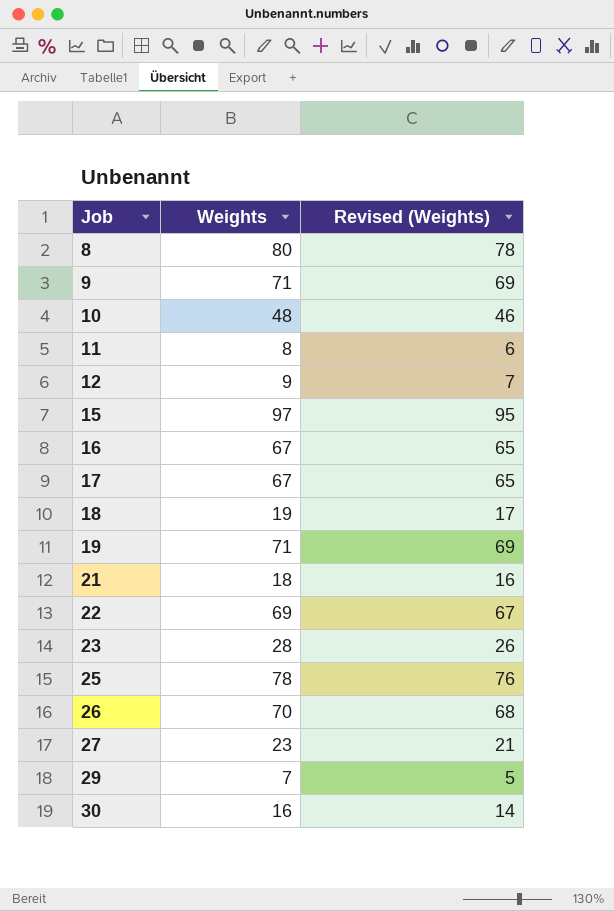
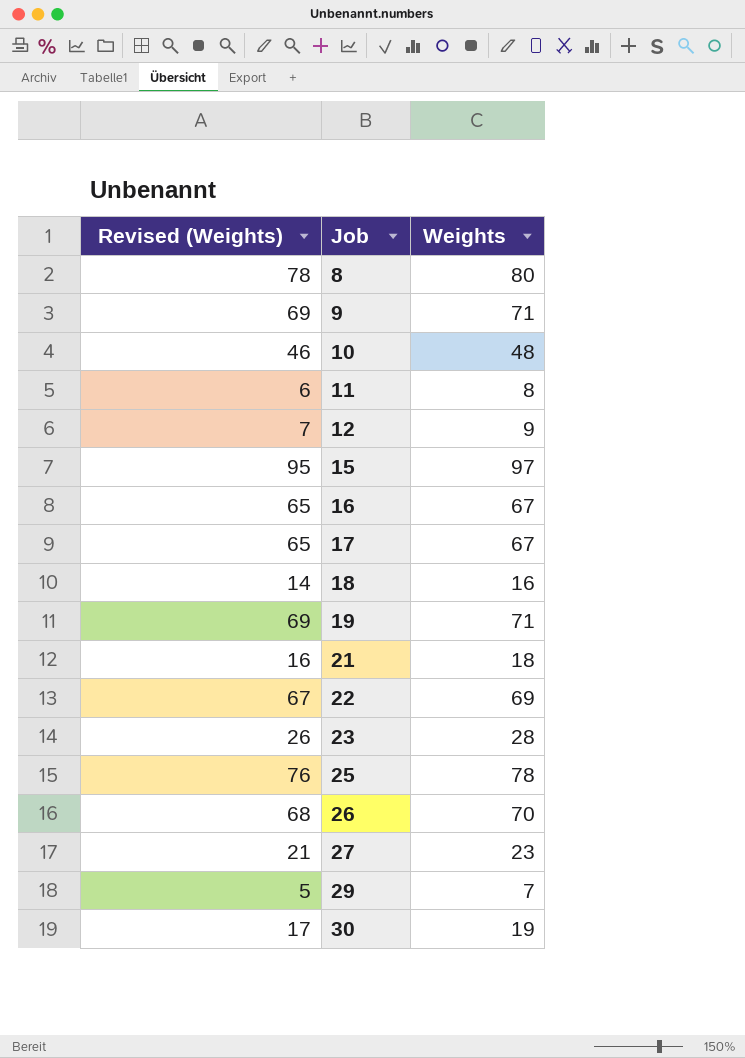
column Revised (Weights) | position: 3 -> 1
18 | Revised (Weights): 17 -> 14
18 | Weights: 19 -> 16
30 | Revised (Weights): 14 -> 17
30 | Weights: 16 -> 19

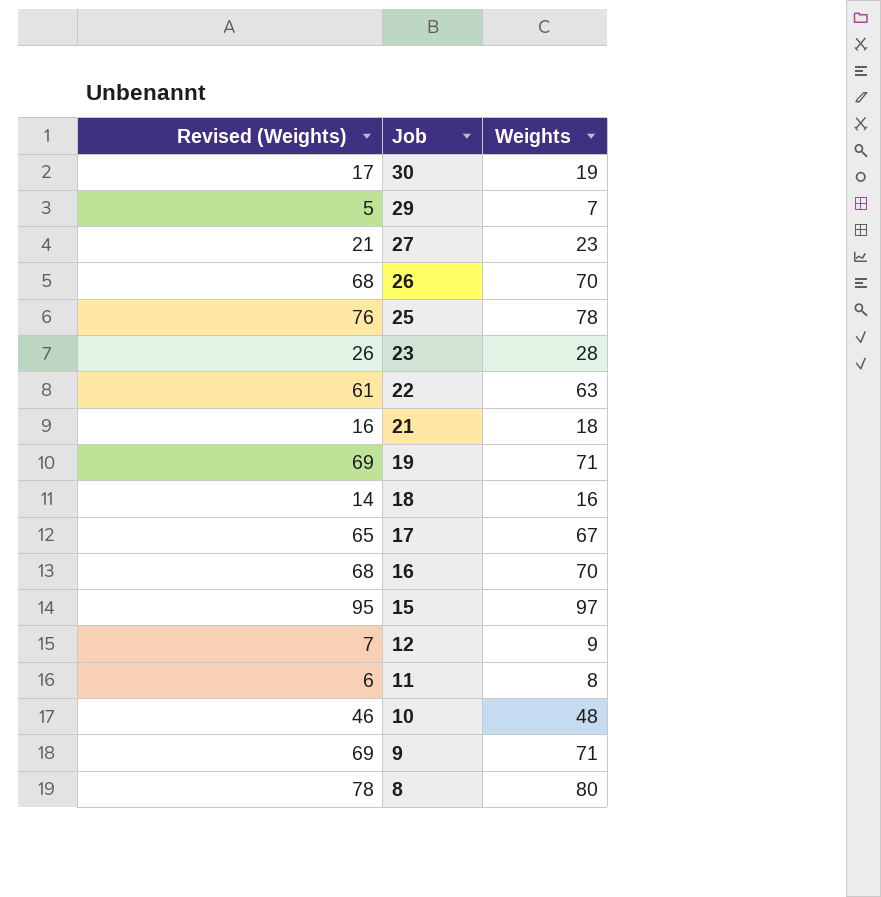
row order: Job ascending -> Job descending
22 | Revised (Weights): 67 -> 61
22 | Weights: 69 -> 63
16 | Revised (Weights): 65 -> 68
16 | Weights: 67 -> 70

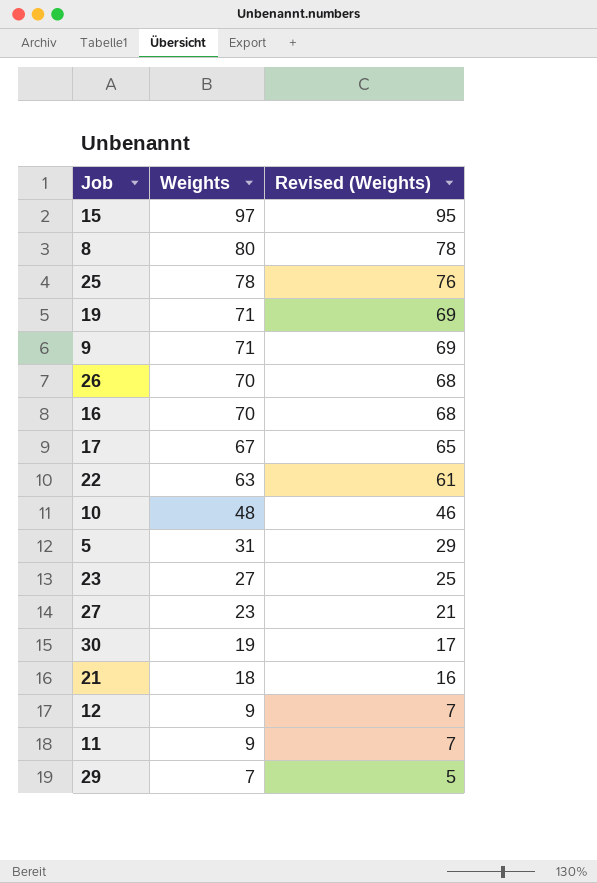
row order: Job descending -> Weights descending
column Revised (Weights) | position: 1 -> 3
row 18: 14 | 16 -> none
row 5: none -> 31 | 29
23 | Weights: 28 -> 27
23 | Revised (Weights): 26 -> 25
11 | Weights: 8 -> 9
11 | Revised (Weights): 6 -> 7

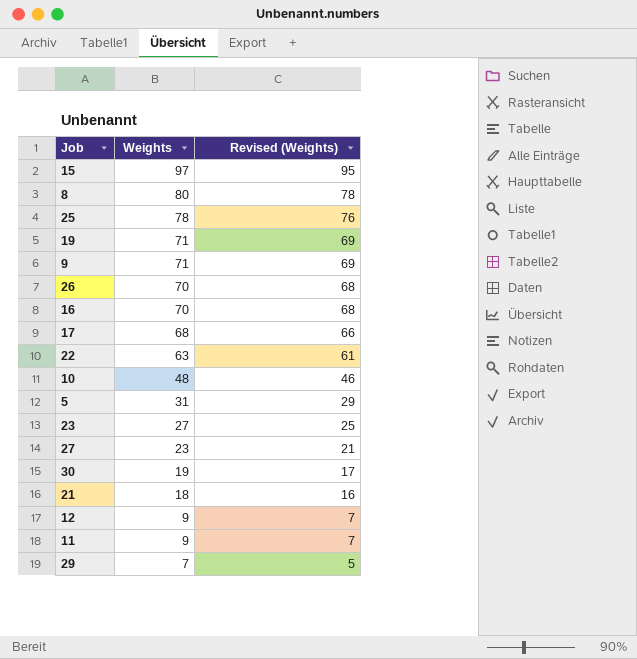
17 | Weights: 67 -> 68
17 | Revised (Weights): 65 -> 66

